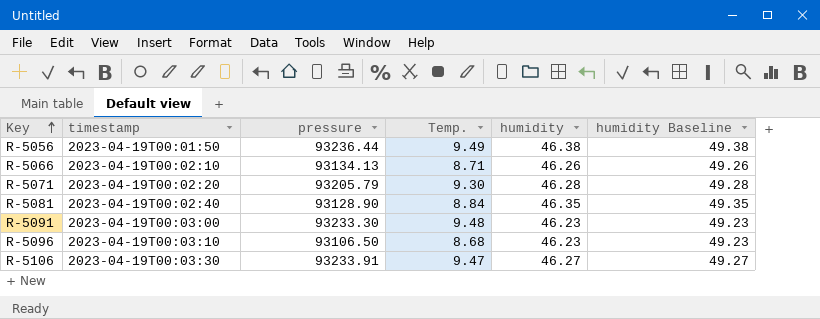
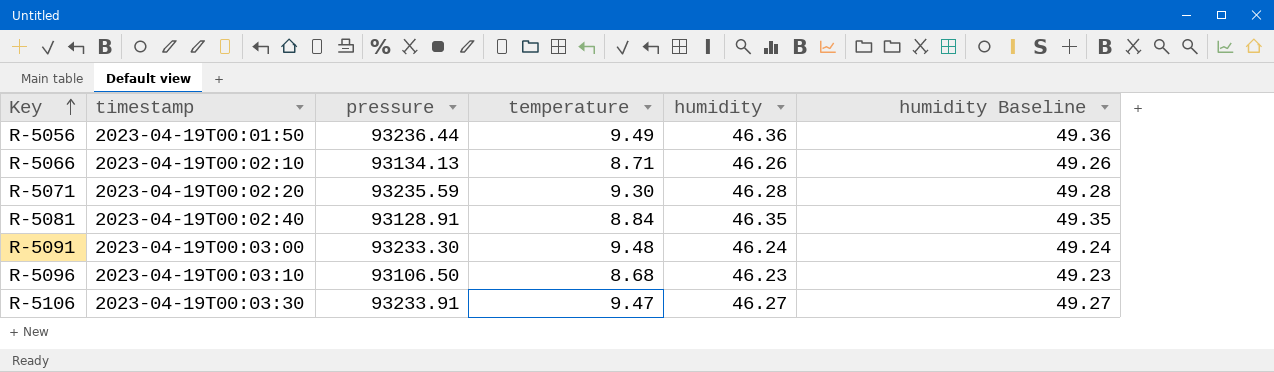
column name: Temp. -> temperature
R-5056 | humidity: 46.38 -> 46.36
R-5056 | humidity Baseline: 49.38 -> 49.36
R-5071 | pressure: 93205.79 -> 93235.59
R-5081 | pressure: 93128.90 -> 93128.91
R-5091 | humidity: 46.23 -> 46.24
R-5091 | humidity Baseline: 49.23 -> 49.24

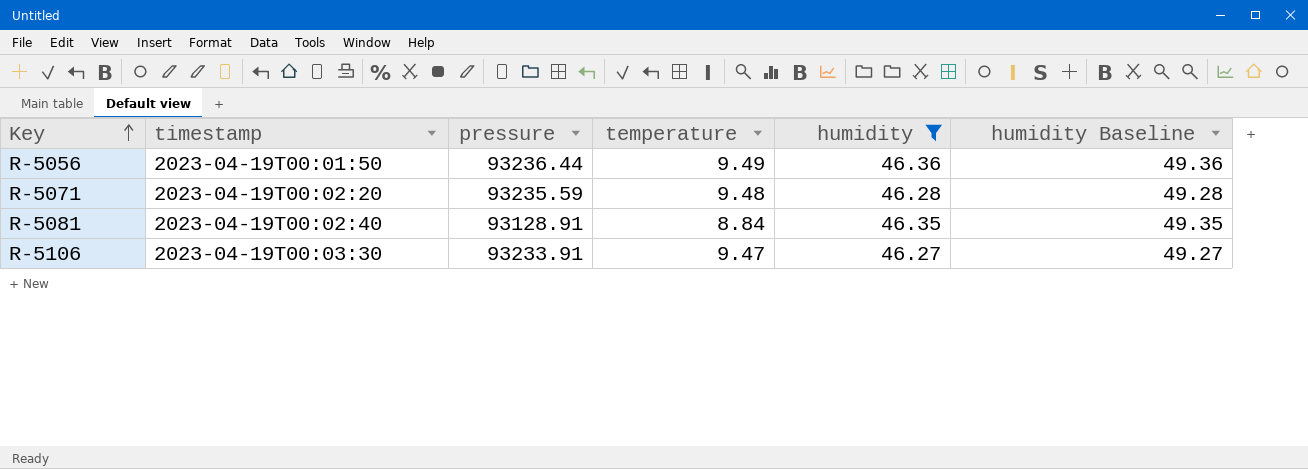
filter: none -> humidity >= 46.27
R-5071 | temperature: 9.30 -> 9.48

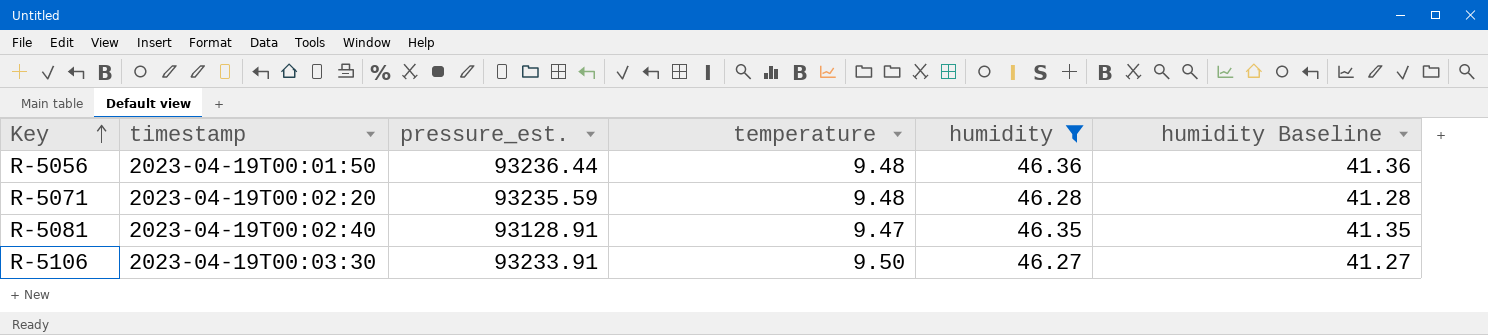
column name: pressure -> pressure_est.
column humidity Baseline | formula: [humidity] + 3 -> [humidity] - 5
R-5056 | temperature: 9.49 -> 9.48
R-5081 | temperature: 8.84 -> 9.47
R-5106 | temperature: 9.47 -> 9.50

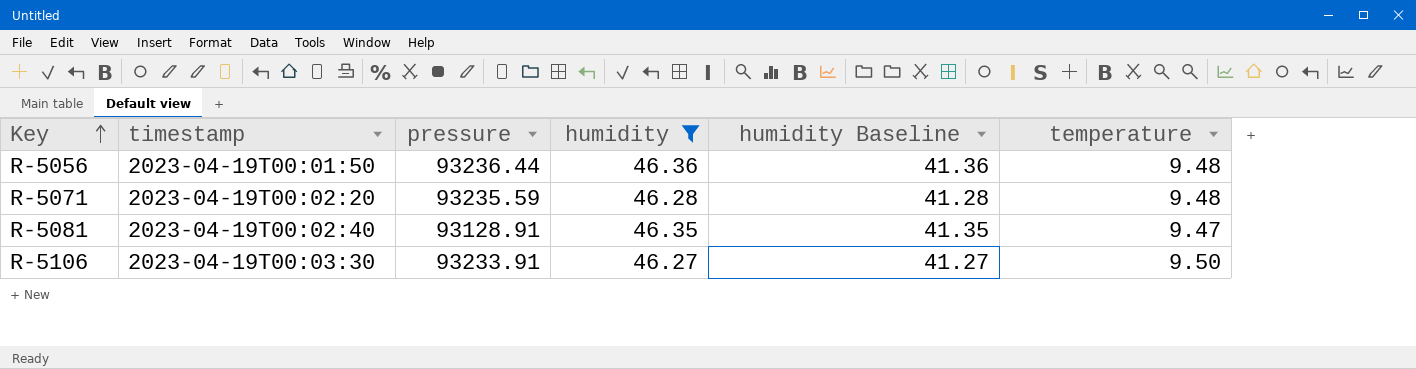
column name: pressure_est. -> pressure
column temperature | position: 4 -> 6

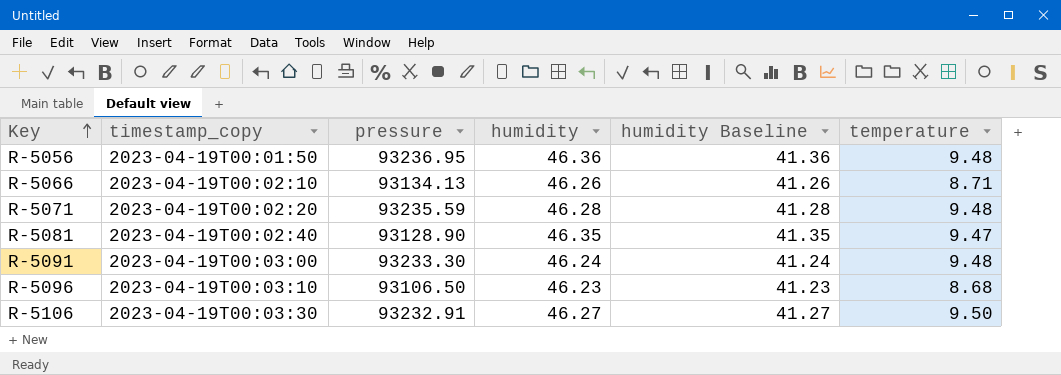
filter: humidity >= 46.27 -> none
column name: timestamp -> timestamp_copy
R-5056 | pressure: 93236.44 -> 93236.95
R-5081 | pressure: 93128.91 -> 93128.90
R-5106 | pressure: 93233.91 -> 93232.91

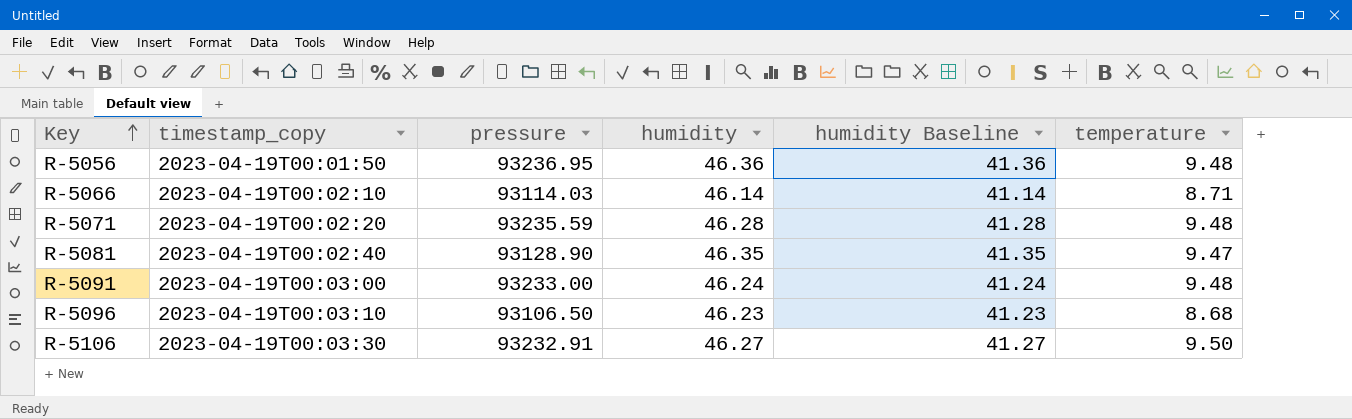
R-5066 | pressure: 93134.13 -> 93114.03
R-5066 | humidity: 46.26 -> 46.14
R-5066 | humidity Baseline: 41.26 -> 41.14
R-5091 | pressure: 93233.30 -> 93233.00

